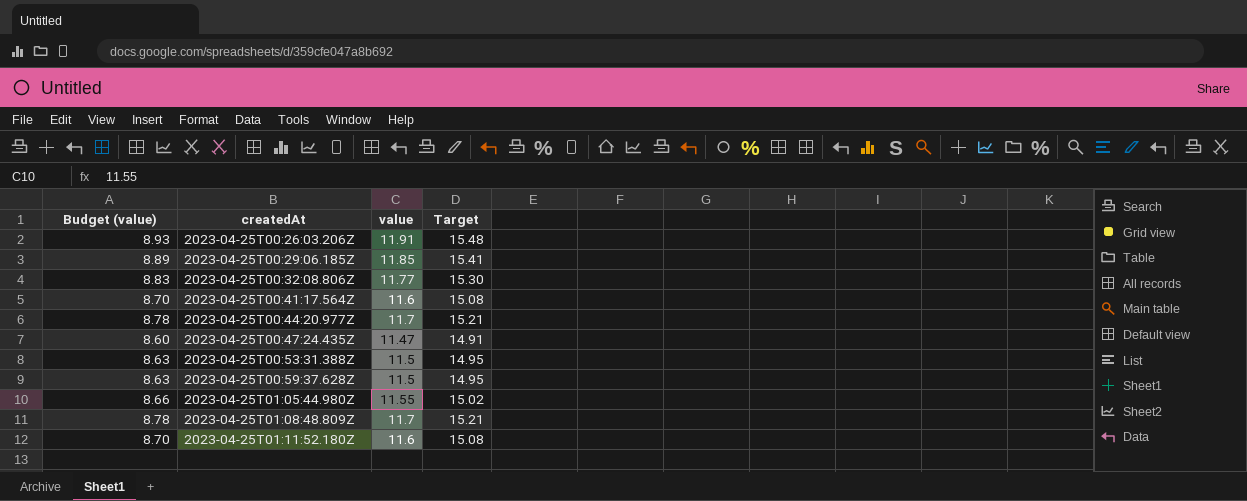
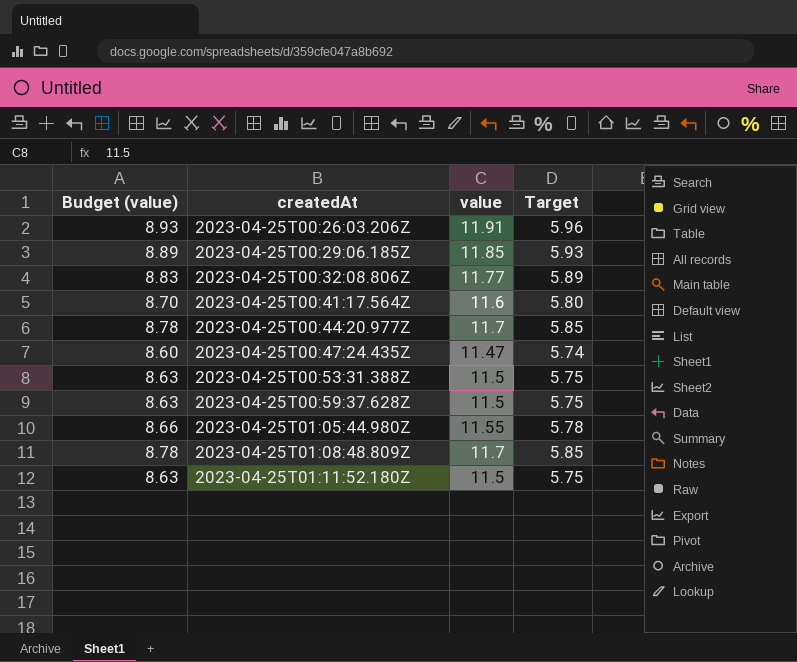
column Target | formula: [value] * 1.3 -> [value] * 0.5
2023-04-25T01:11:52.180Z | Budget (value): 8.70 -> 8.63
2023-04-25T01:11:52.180Z | value: 11.6 -> 11.5

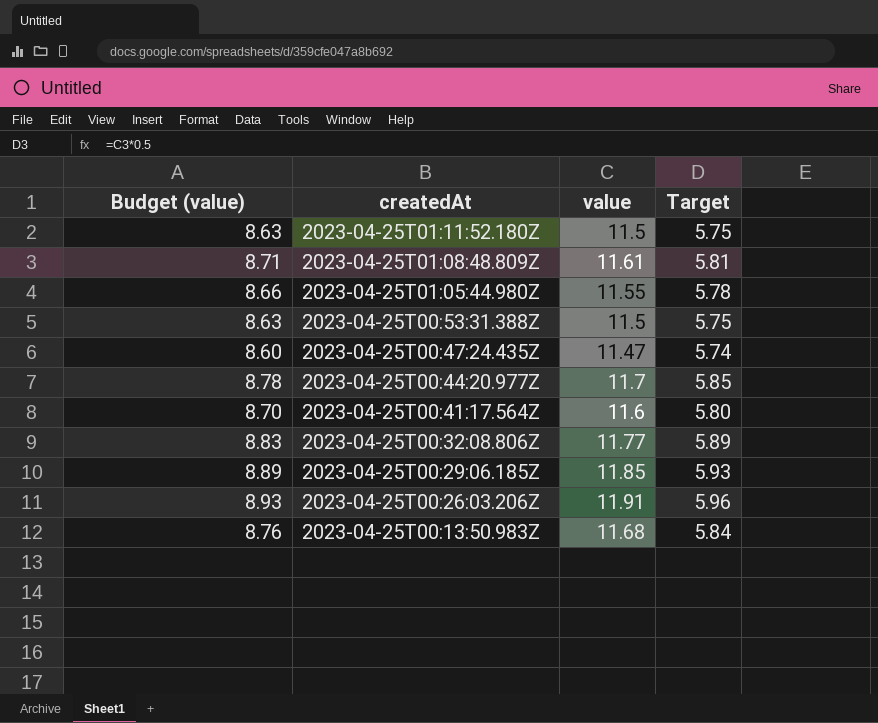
row order: createdAt ascending -> createdAt descending
row 2023-04-25T00:59:37.628Z: 8.63 | 11.5 | 5.75 -> none
2023-04-25T01:08:48.809Z | Budget (value): 8.78 -> 8.71
2023-04-25T01:08:48.809Z | value: 11.7 -> 11.61
2023-04-25T01:08:48.809Z | Target: 5.85 -> 5.81
row 2023-04-25T00:13:50.983Z: none -> 8.76 | 11.68 | 5.84

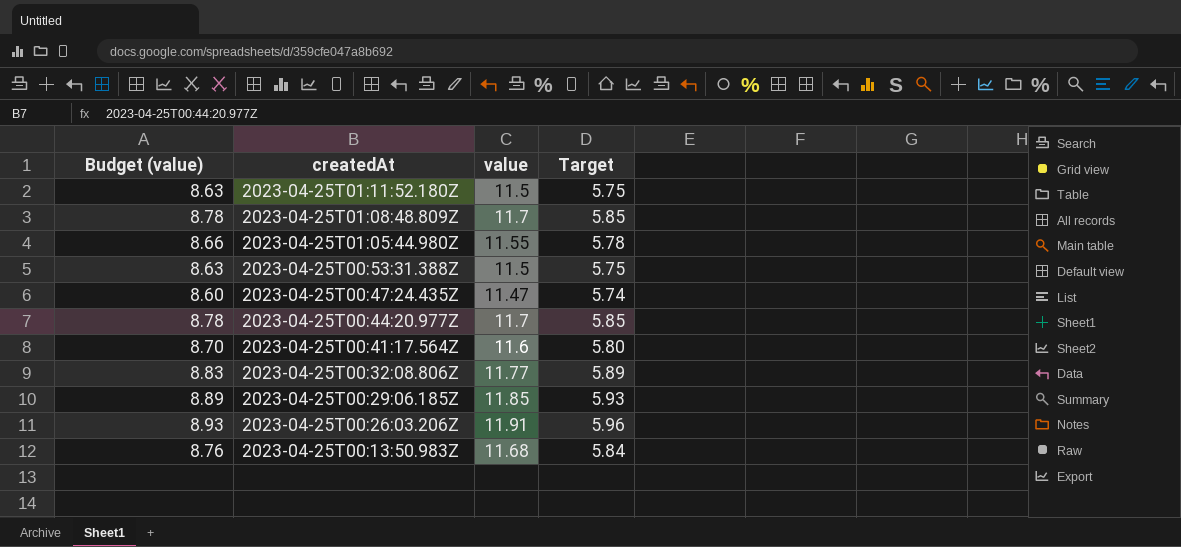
2023-04-25T01:08:48.809Z | Budget (value): 8.71 -> 8.78
2023-04-25T01:08:48.809Z | value: 11.61 -> 11.7
2023-04-25T01:08:48.809Z | Target: 5.81 -> 5.85

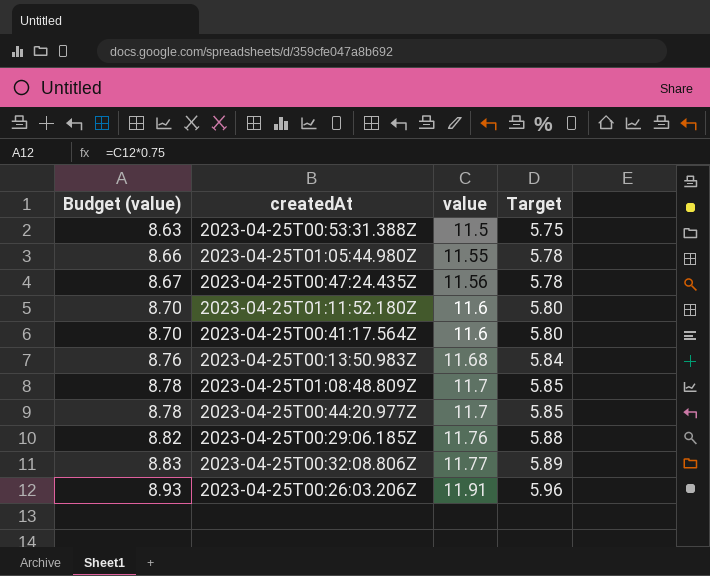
row order: createdAt descending -> Budget (value) ascending
2023-04-25T00:47:24.435Z | Budget (value): 8.60 -> 8.67
2023-04-25T00:47:24.435Z | value: 11.47 -> 11.56
2023-04-25T00:47:24.435Z | Target: 5.74 -> 5.78
2023-04-25T01:11:52.180Z | Budget (value): 8.63 -> 8.70
2023-04-25T01:11:52.180Z | value: 11.5 -> 11.6
2023-04-25T01:11:52.180Z | Target: 5.75 -> 5.80
2023-04-25T00:29:06.185Z | Budget (value): 8.89 -> 8.82
2023-04-25T00:29:06.185Z | value: 11.85 -> 11.76
2023-04-25T00:29:06.185Z | Target: 5.93 -> 5.88

